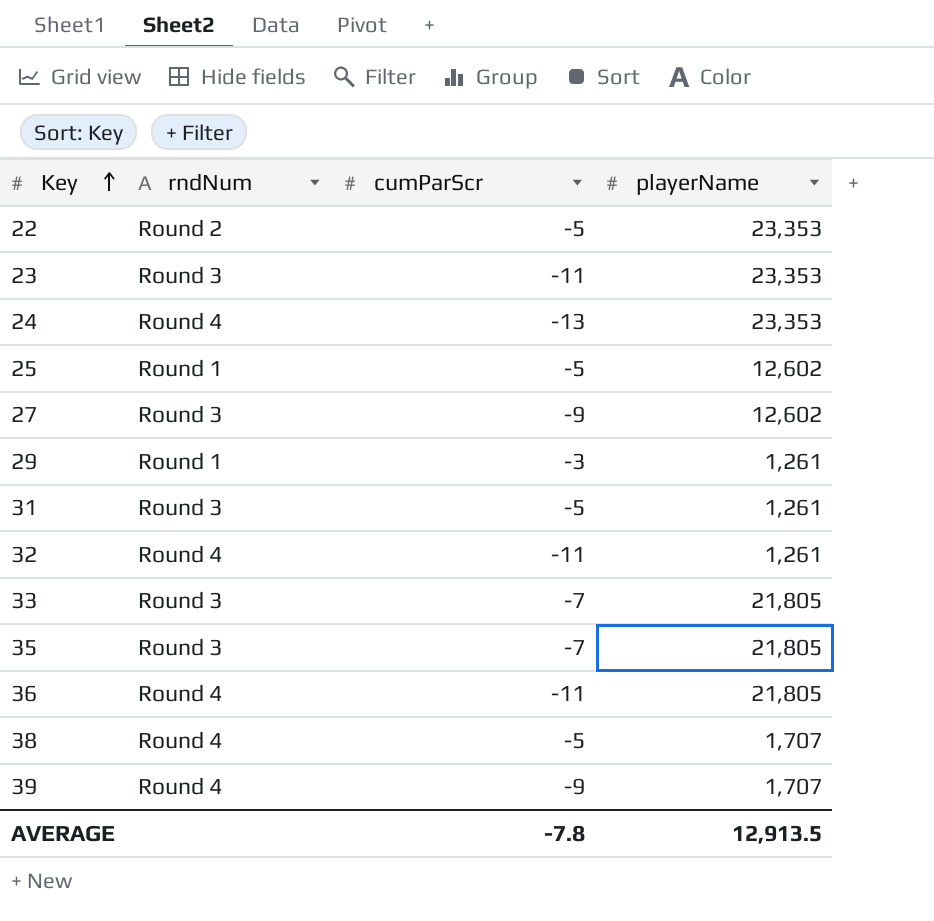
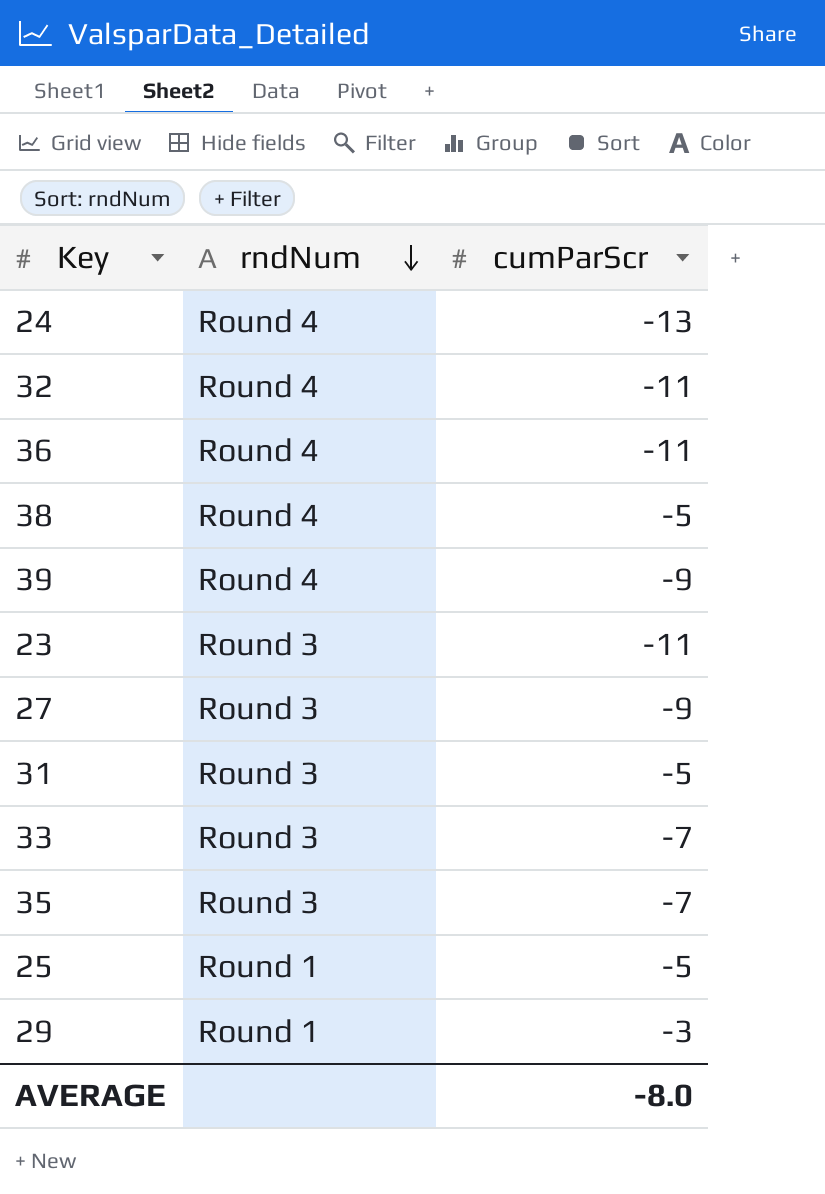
row order: Key ascending -> rndNum descending
column playerName | position: 4 -> none
row 22: Round 2 | -5 | 23,353 -> none
AVERAGE | cumParScr: -7.8 -> -8.0

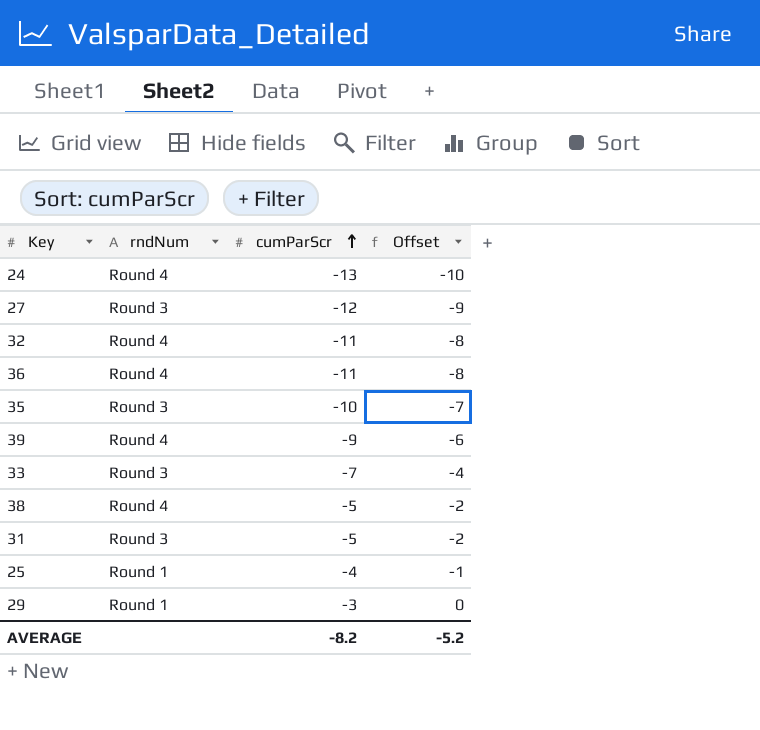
row order: rndNum descending -> cumParScr ascending
column Offset | formula: none -> [cumParScr] + 3
row 23: Round 3 | -11 -> none
27 | cumParScr: -9 -> -12
35 | cumParScr: -7 -> -10
25 | cumParScr: -5 -> -4
AVERAGE | cumParScr: -8.0 -> -8.2

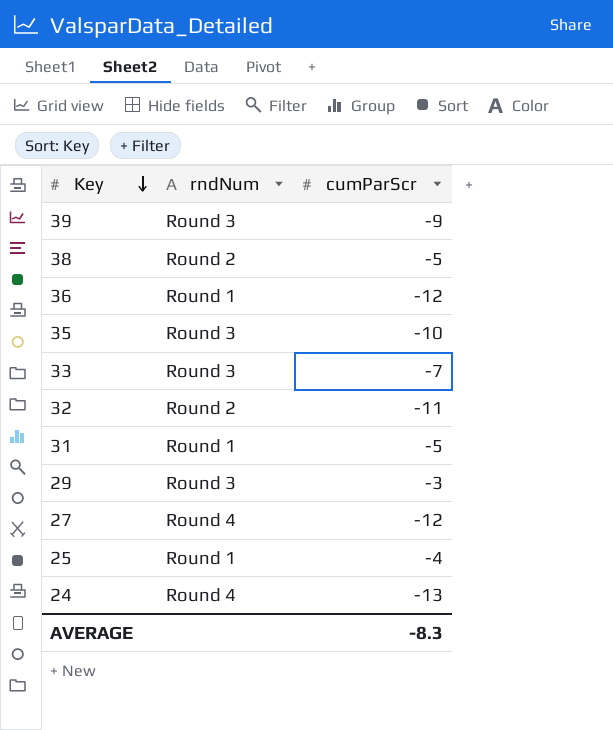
row order: cumParScr ascending -> Key descending
column Offset | formula: [cumParScr] + 3 -> none
39 | rndNum: Round 4 -> Round 3
38 | rndNum: Round 4 -> Round 2
36 | rndNum: Round 4 -> Round 1
36 | cumParScr: -11 -> -12
32 | rndNum: Round 4 -> Round 2
31 | rndNum: Round 3 -> Round 1
29 | rndNum: Round 1 -> Round 3
27 | rndNum: Round 3 -> Round 4
AVERAGE | cumParScr: -8.2 -> -8.3

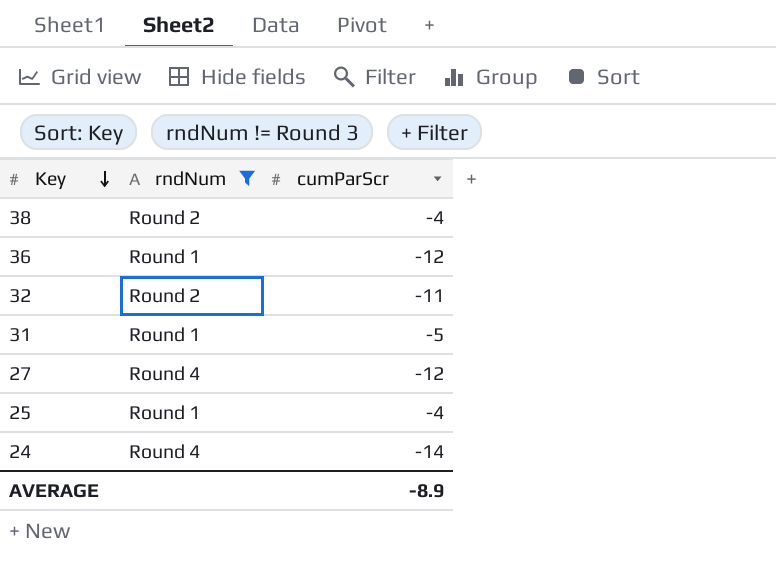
filter: none -> rndNum != Round 3
38 | cumParScr: -5 -> -4
24 | cumParScr: -13 -> -14
AVERAGE | cumParScr: -8.3 -> -8.9

